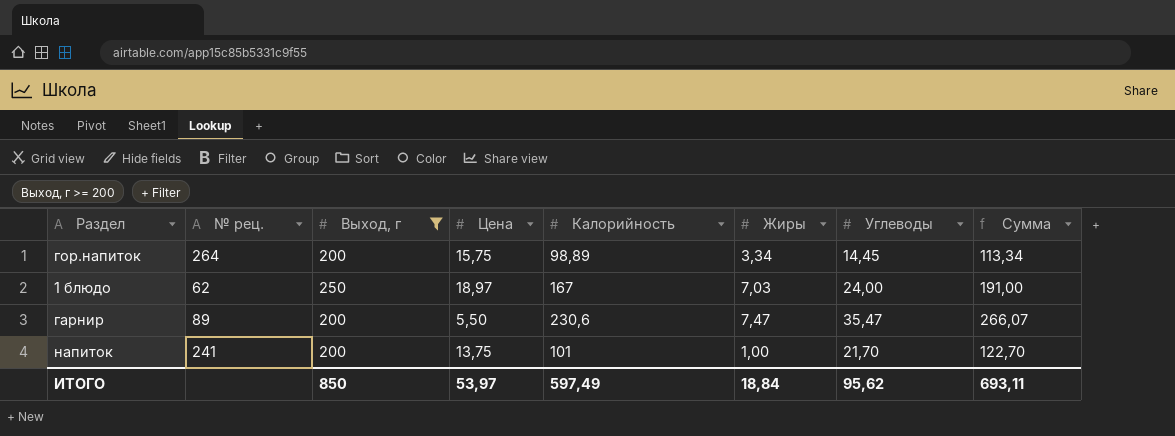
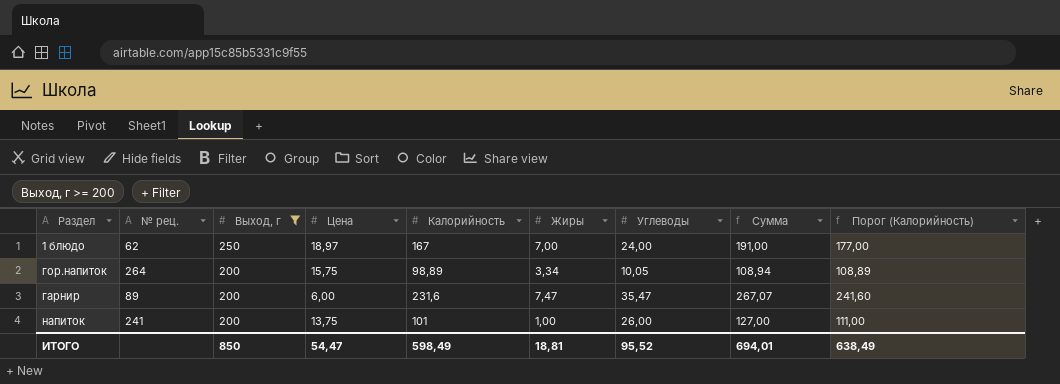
row order: none -> Выход, г descending
column Порог (Калорийность) | formula: none -> [Калорийность] + 10
1 блюдо | Жиры: 7,03 -> 7,00
гор.напиток | Углеводы: 14,45 -> 10,05
гор.напиток | Сумма: 113,34 -> 108,94
гарнир | Цена: 5,50 -> 6,00
гарнир | Калорийность: 230,6 -> 231,6
гарнир | Сумма: 266,07 -> 267,07
напиток | Углеводы: 21,70 -> 26,00
напиток | Сумма: 122,70 -> 127,00
ИТОГО | Цена: 53,97 -> 54,47
ИТОГО | Калорийность: 597,49 -> 598,49
ИТОГО | Жиры: 18,84 -> 18,81
ИТОГО | Углеводы: 95,62 -> 95,52
ИТОГО | Сумма: 693,11 -> 694,01

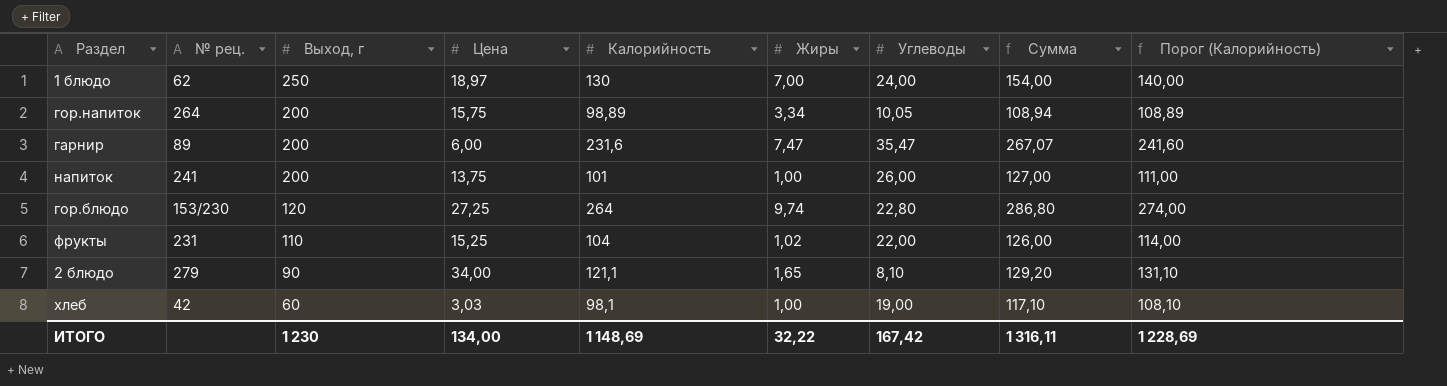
filter: Выход, г >= 200 -> none
1 блюдо | Калорийность: 167 -> 130
1 блюдо | Сумма: 191,00 -> 154,00
1 блюдо | Порог (Калорийность): 177,00 -> 140,00
ИТОГО | Выход, г: 850 -> 1 230
ИТОГО | Цена: 54,47 -> 134,00
ИТОГО | Калорийность: 598,49 -> 1 148,69
ИТОГО | Жиры: 18,81 -> 32,22
ИТОГО | Углеводы: 95,52 -> 167,42
ИТОГО | Сумма: 694,01 -> 1 316,11
ИТОГО | Порог (Калорийность): 638,49 -> 1 228,69

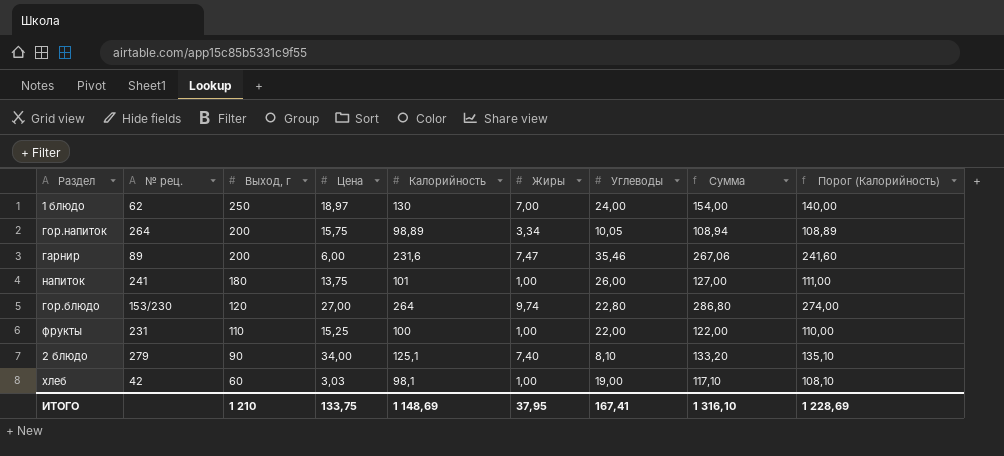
гарнир | Углеводы: 35,47 -> 35,46
гарнир | Сумма: 267,07 -> 267,06
напиток | Выход, г: 200 -> 180
гор.блюдо | Цена: 27,25 -> 27,00
фрукты | Калорийность: 104 -> 100
фрукты | Жиры: 1,02 -> 1,00
фрукты | Сумма: 126,00 -> 122,00
фрукты | Порог (Калорийность): 114,00 -> 110,00
2 блюдо | Калорийность: 121,1 -> 125,1
2 блюдо | Жиры: 1,65 -> 7,40
2 блюдо | Сумма: 129,20 -> 133,20
2 блюдо | Порог (Калорийность): 131,10 -> 135,10
ИТОГО | Выход, г: 1 230 -> 1 210
ИТОГО | Цена: 134,00 -> 133,75
ИТОГО | Жиры: 32,22 -> 37,95
ИТОГО | Углеводы: 167,42 -> 167,41
ИТОГО | Сумма: 1 316,11 -> 1 316,10

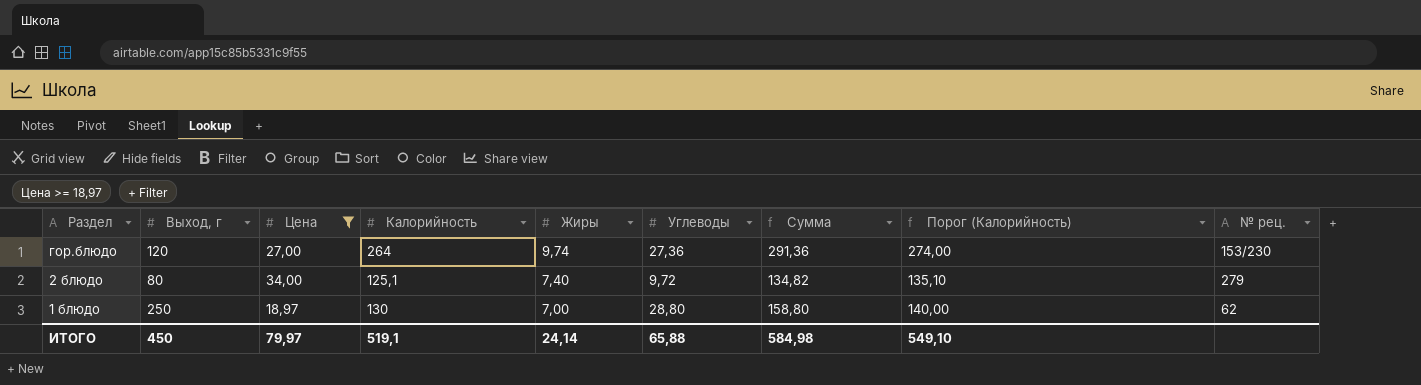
filter: none -> Цена >= 18,97
row order: Выход, г descending -> Раздел descending
column № рец. | position: 2 -> 9
гор.блюдо | Углеводы: 22,80 -> 27,36
гор.блюдо | Сумма: 286,80 -> 291,36
2 блюдо | Выход, г: 90 -> 80
2 блюдо | Углеводы: 8,10 -> 9,72
2 блюдо | Сумма: 133,20 -> 134,82
1 блюдо | Углеводы: 24,00 -> 28,80
1 блюдо | Сумма: 154,00 -> 158,80
ИТОГО | Выход, г: 1 210 -> 450
ИТОГО | Цена: 133,75 -> 79,97
ИТОГО | Калорийность: 1 148,69 -> 519,1
ИТОГО | Жиры: 37,95 -> 24,14
ИТОГО | Углеводы: 167,41 -> 65,88
ИТОГО | Сумма: 1 316,10 -> 584,98
ИТОГО | Порог (Калорийность): 1 228,69 -> 549,10

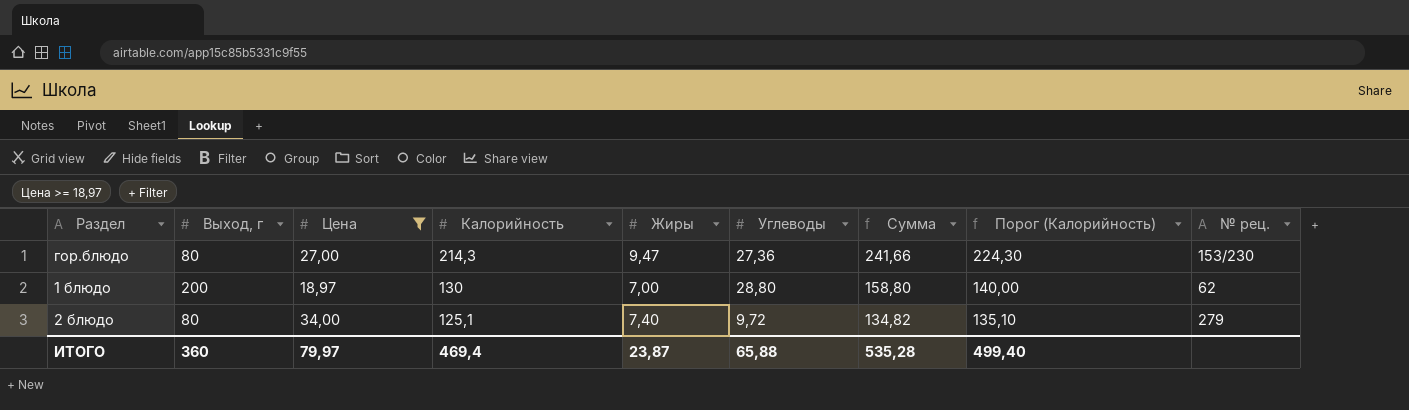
row order: Раздел descending -> Калорийность descending
гор.блюдо | Выход, г: 120 -> 80
гор.блюдо | Калорийность: 264 -> 214,3
гор.блюдо | Жиры: 9,74 -> 9,47
гор.блюдо | Сумма: 291,36 -> 241,66
гор.блюдо | Порог (Калорийность): 274,00 -> 224,30
1 блюдо | Выход, г: 250 -> 200
ИТОГО | Выход, г: 450 -> 360
ИТОГО | Калорийность: 519,1 -> 469,4
ИТОГО | Жиры: 24,14 -> 23,87
ИТОГО | Сумма: 584,98 -> 535,28
ИТОГО | Порог (Калорийность): 549,10 -> 499,40

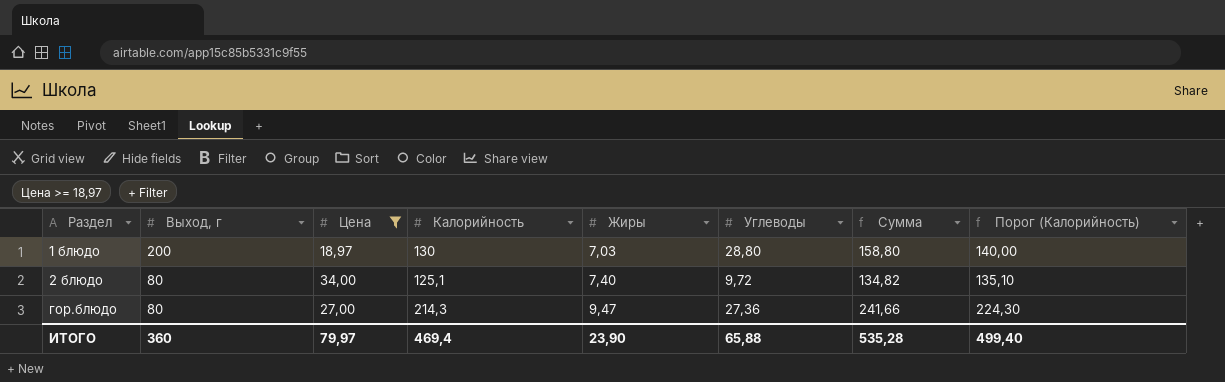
row order: Калорийность descending -> Раздел ascending
column № рец. | position: 9 -> none
1 блюдо | Жиры: 7,00 -> 7,03
ИТОГО | Жиры: 23,87 -> 23,90

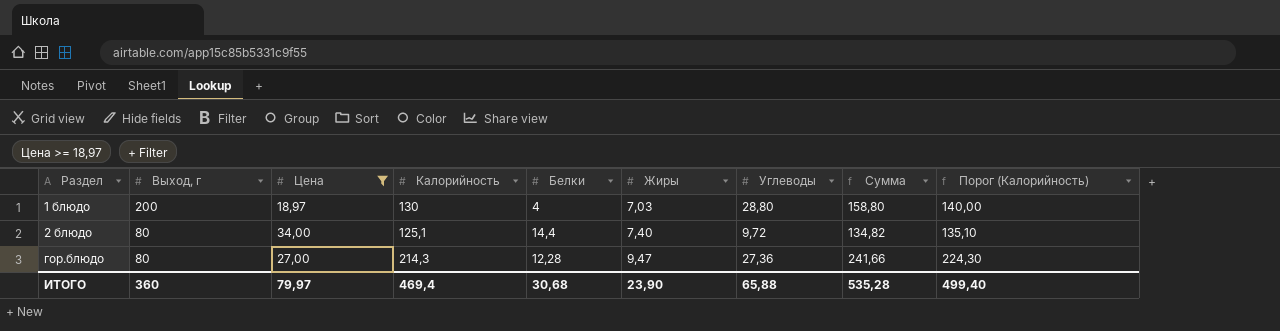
column Белки | position: none -> 5

